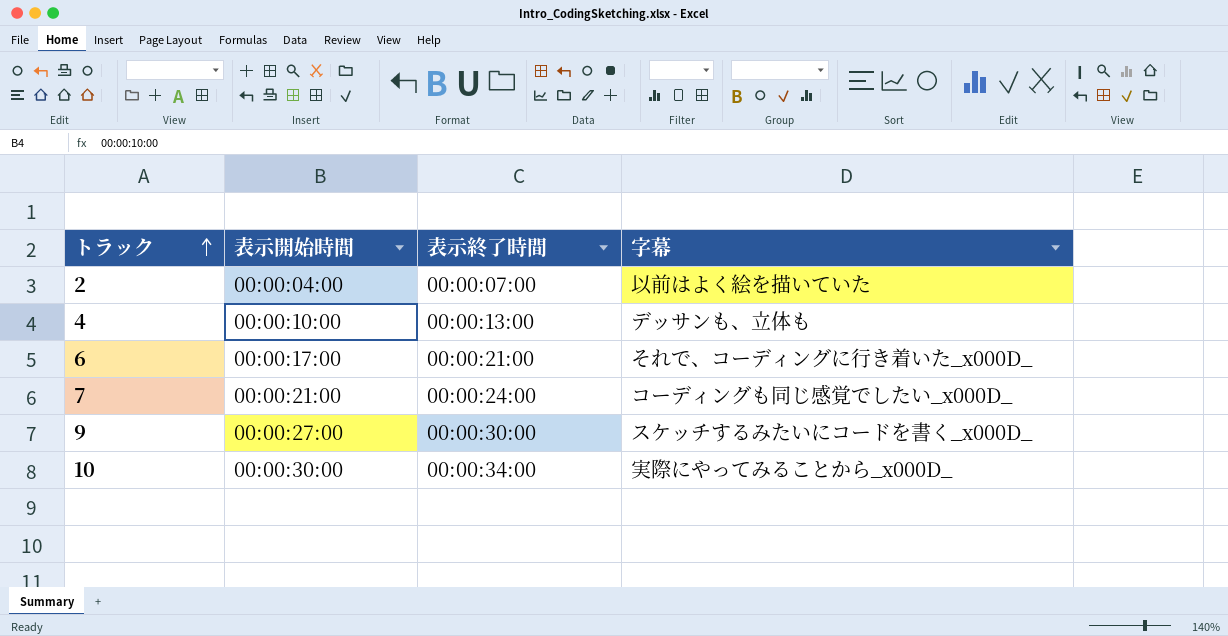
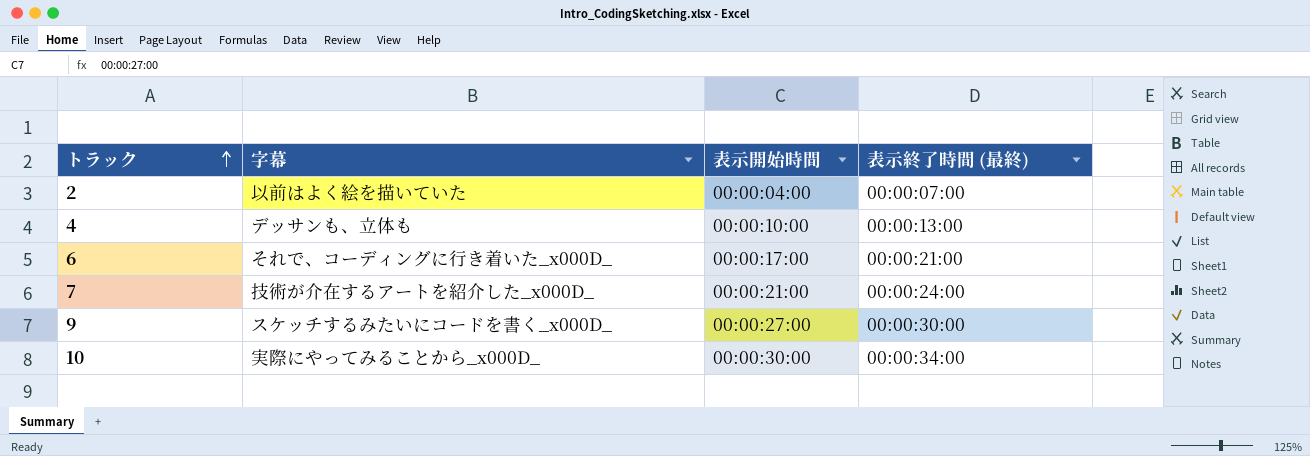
column 字幕 | position: 4 -> 2
column name: 表示終了時間 -> 表示終了時間 (最終)
7 | 字幕: コーディングも同じ感覚でしたい_x000D_ -> 技術が介在するアートを紹介した_x000D_

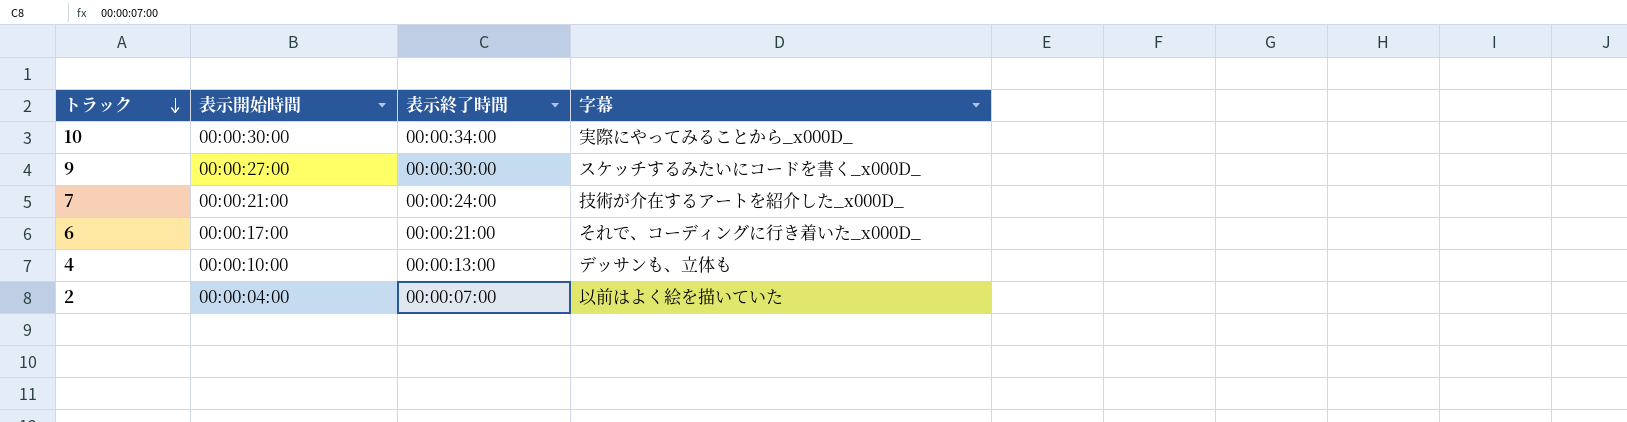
row order: トラック ascending -> トラック descending
column name: 表示終了時間 (最終) -> 表示終了時間
column 字幕 | position: 2 -> 4

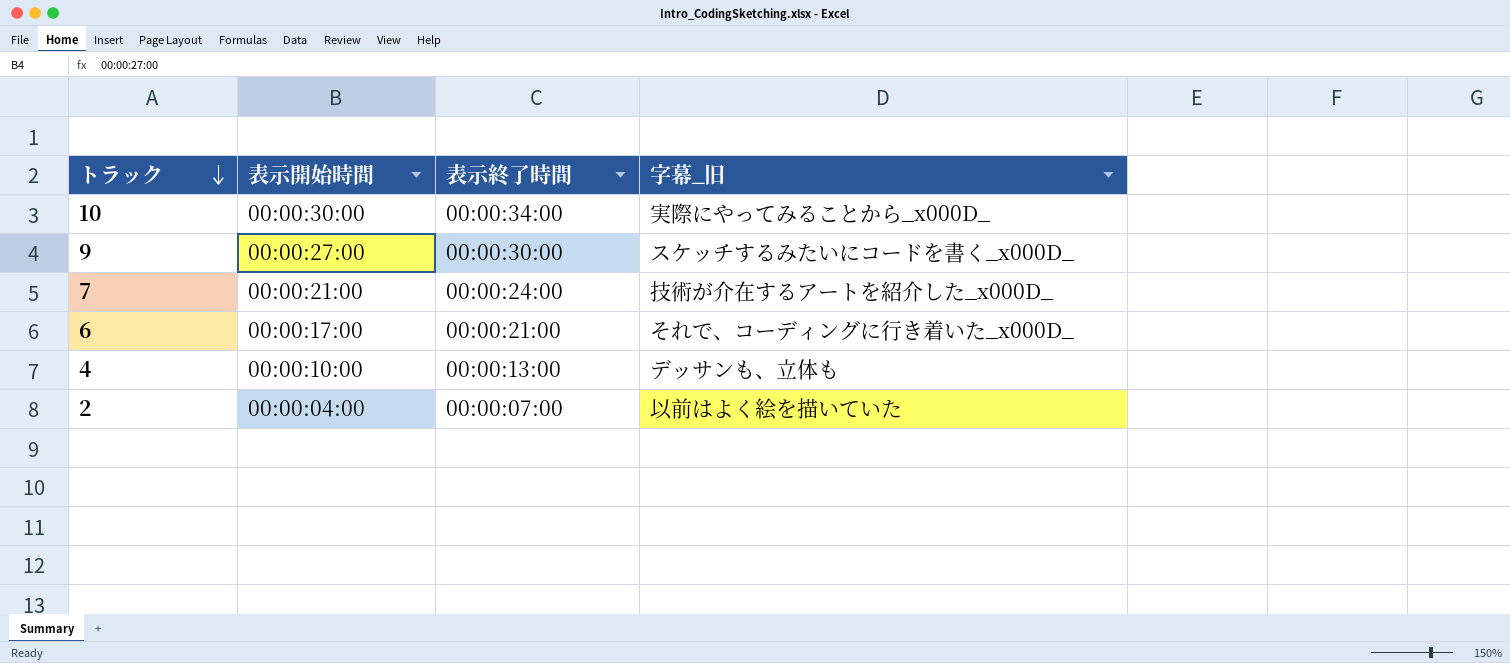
column name: 字幕 -> 字幕_旧

